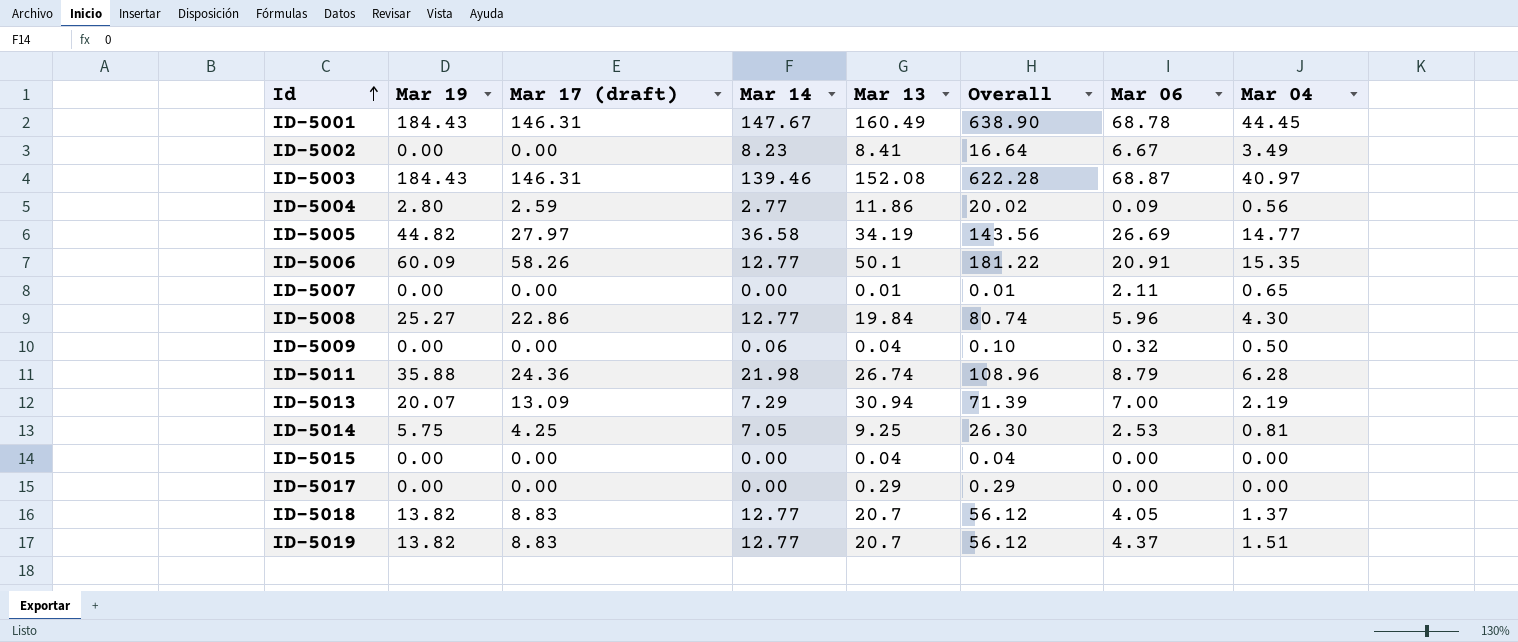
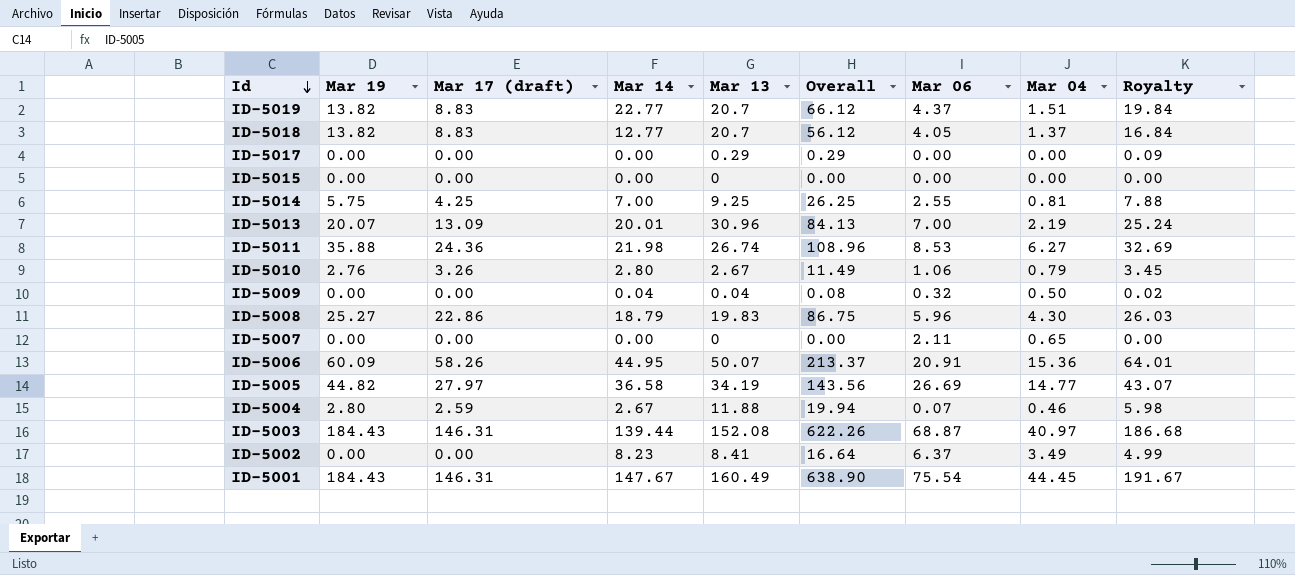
row order: Id ascending -> Id descending
column Royalty | formula: none -> [Overall] * 0.3
ID-5019 | Mar 14: 12.77 -> 22.77
ID-5019 | Overall: 56.12 -> 66.12
ID-5015 | Mar 13: 0.04 -> 0
ID-5015 | Overall: 0.04 -> 0.00
ID-5014 | Mar 14: 7.05 -> 7.00
ID-5014 | Overall: 26.30 -> 26.25
ID-5014 | Mar 06: 2.53 -> 2.55
ID-5013 | Mar 14: 7.29 -> 20.01
ID-5013 | Mar 13: 30.94 -> 30.96
ID-5013 | Overall: 71.39 -> 84.13
ID-5011 | Mar 06: 8.79 -> 8.53
ID-5011 | Mar 04: 6.28 -> 6.27
row ID-5010: none -> 2.76 | 3.26 | 2.80 | 2.67 | 11.49 | 1.06 | 0.79 | 3.45
ID-5009 | Mar 14: 0.06 -> 0.04
ID-5009 | Overall: 0.10 -> 0.08
ID-5008 | Mar 14: 12.77 -> 18.79
ID-5008 | Mar 13: 19.84 -> 19.83
ID-5008 | Overall: 80.74 -> 86.75
ID-5007 | Mar 13: 0.01 -> 0
ID-5007 | Overall: 0.01 -> 0.00
ID-5006 | Mar 14: 12.77 -> 44.95
ID-5006 | Mar 13: 50.1 -> 50.07
ID-5006 | Overall: 181.22 -> 213.37
ID-5006 | Mar 04: 15.35 -> 15.36
ID-5004 | Mar 14: 2.77 -> 2.67
ID-5004 | Mar 13: 11.86 -> 11.88
ID-5004 | Overall: 20.02 -> 19.94
ID-5004 | Mar 06: 0.09 -> 0.07
ID-5004 | Mar 04: 0.56 -> 0.46
ID-5003 | Mar 14: 139.46 -> 139.44
ID-5003 | Overall: 622.28 -> 622.26
ID-5002 | Mar 06: 6.67 -> 6.37
ID-5001 | Mar 06: 68.78 -> 75.54

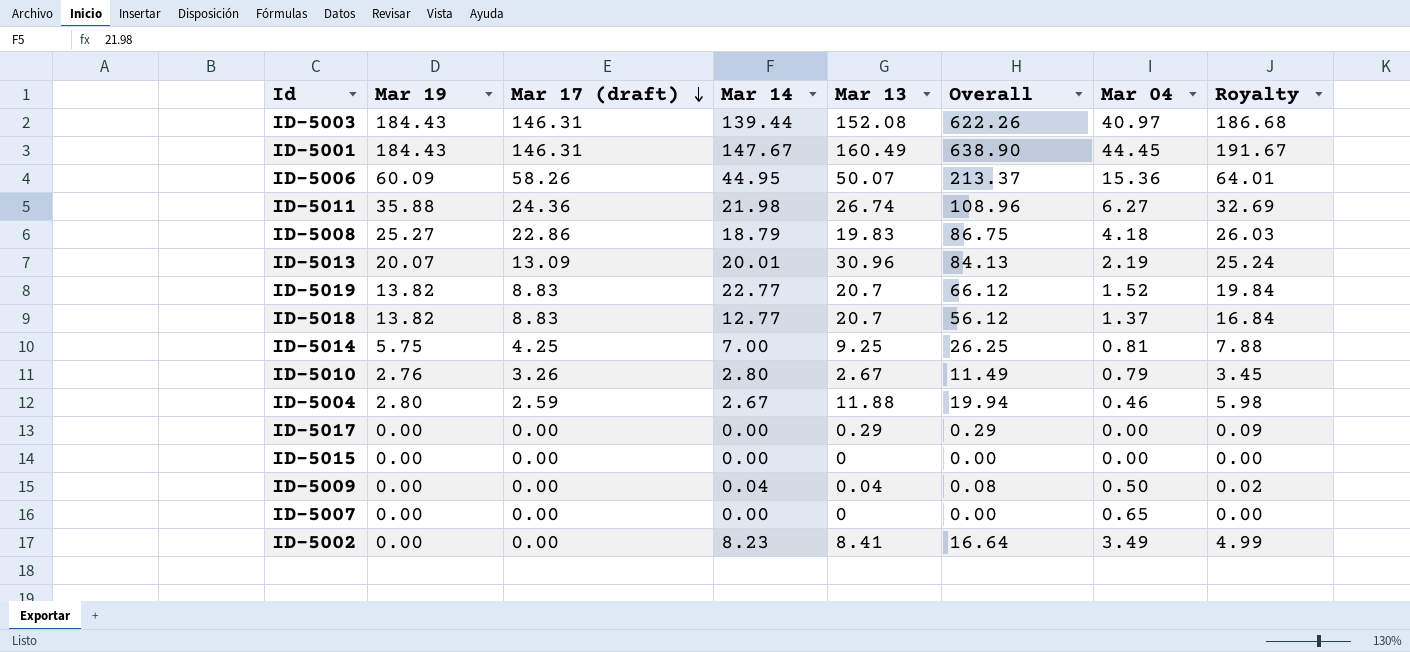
row order: Id descending -> Mar 17 (draft) descending
column Mar 06 | position: 7 -> none
row ID-5005: 44.82 | 27.97 | 36.58 | 34.19 | 143.56 | 26.69 | 14.77 | 43.07 -> none
ID-5008 | Mar 04: 4.30 -> 4.18
ID-5019 | Mar 04: 1.51 -> 1.52

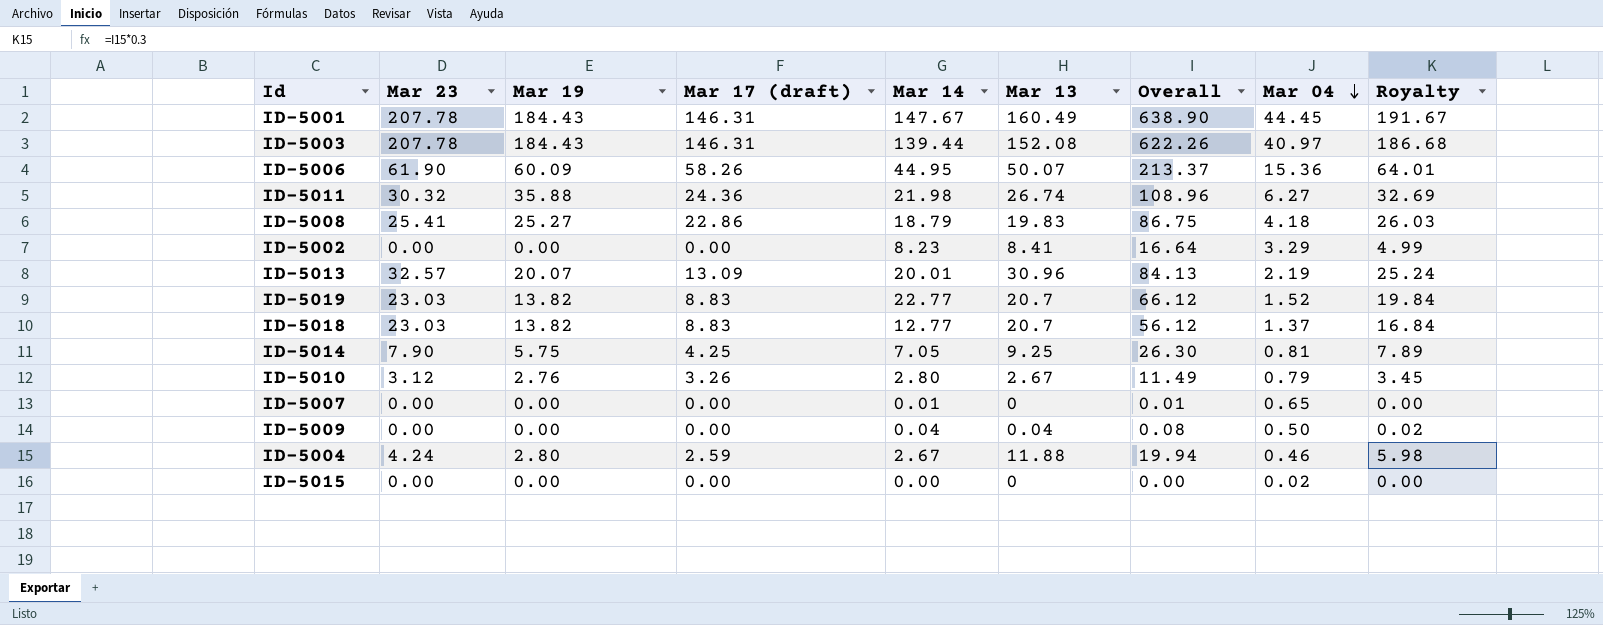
row order: Mar 17 (draft) descending -> Mar 04 descending
column Mar 23 | position: none -> 2
row ID-5017: 0.00 | 0.00 | 0.00 | 0.29 | 0.29 | 0.00 | 0.09 -> none
ID-5002 | Mar 04: 3.49 -> 3.29
ID-5014 | Mar 14: 7.00 -> 7.05
ID-5014 | Overall: 26.25 -> 26.30
ID-5014 | Royalty: 7.88 -> 7.89
ID-5007 | Mar 14: 0.00 -> 0.01
ID-5007 | Overall: 0.00 -> 0.01
ID-5015 | Mar 04: 0.00 -> 0.02

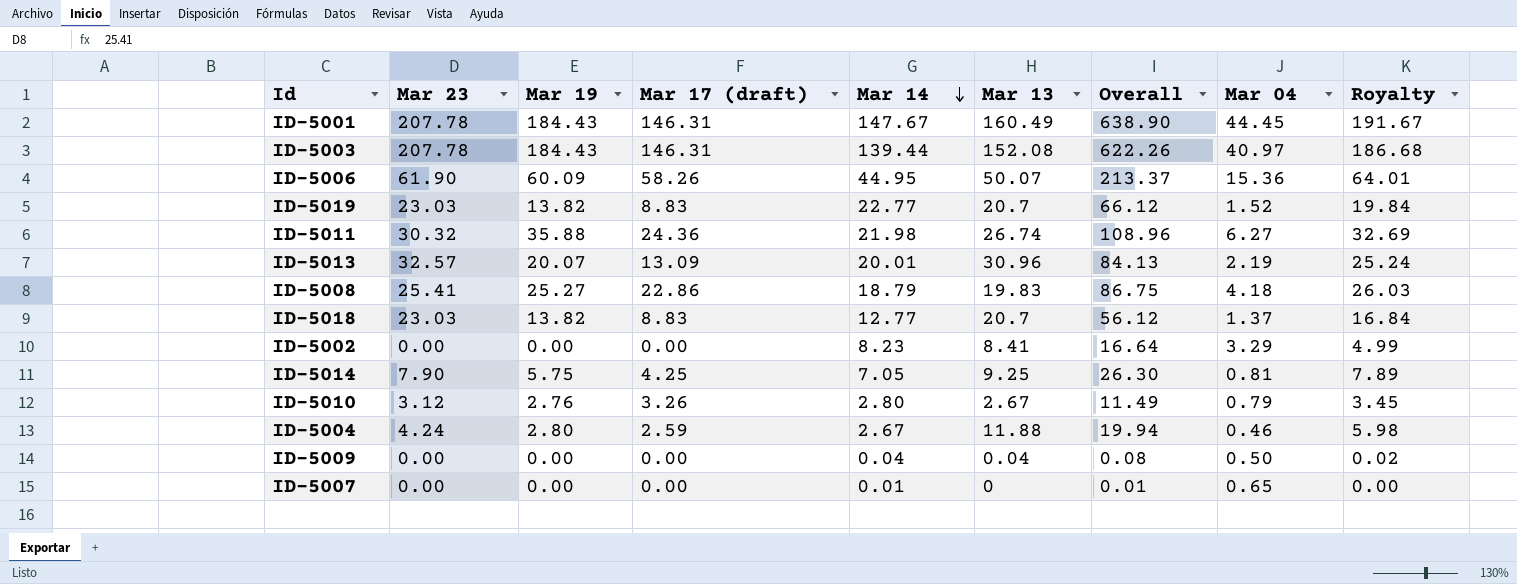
row order: Mar 04 descending -> Mar 14 descending
row ID-5015: 0.00 | 0.00 | 0.00 | 0.00 | 0 | 0.00 | 0.02 | 0.00 -> none

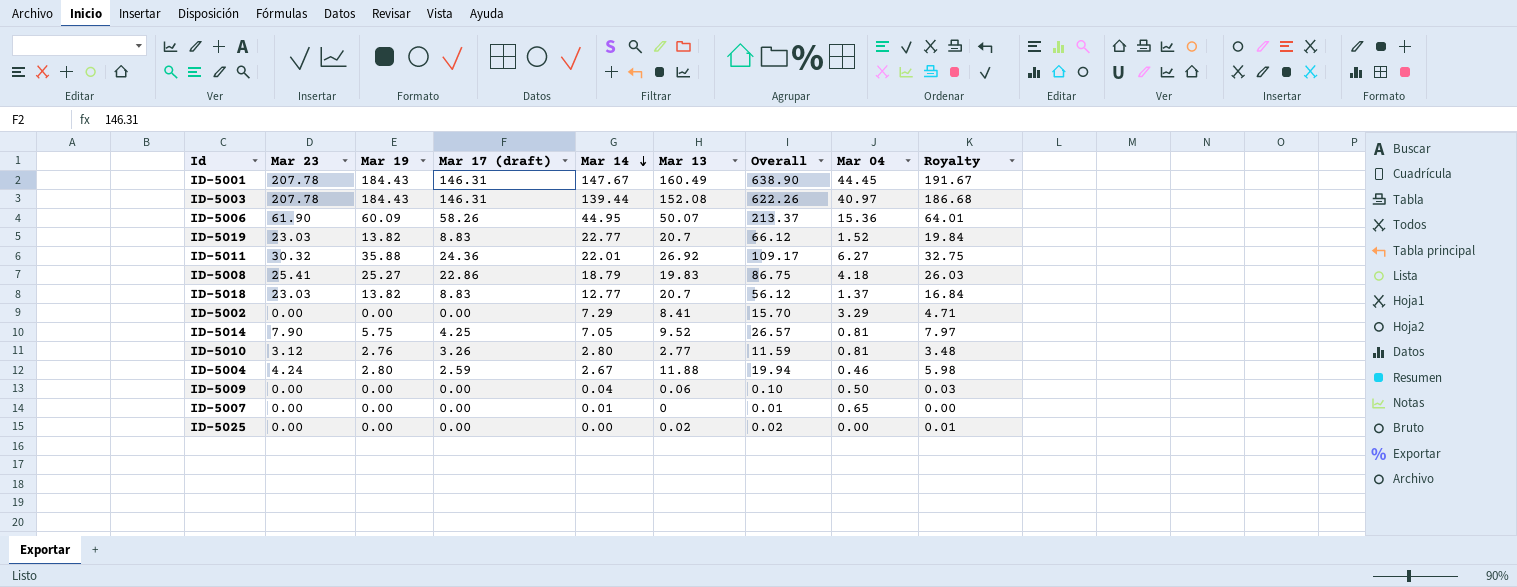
row ID-5013: 32.57 | 20.07 | 13.09 | 20.01 | 30.96 | 84.13 | 2.19 | 25.24 -> none
ID-5011 | Mar 14: 21.98 -> 22.01
ID-5011 | Mar 13: 26.74 -> 26.92
ID-5011 | Overall: 108.96 -> 109.17
ID-5011 | Royalty: 32.69 -> 32.75
ID-5002 | Mar 14: 8.23 -> 7.29
ID-5002 | Overall: 16.64 -> 15.70
ID-5002 | Royalty: 4.99 -> 4.71
ID-5014 | Mar 13: 9.25 -> 9.52
ID-5014 | Overall: 26.30 -> 26.57
ID-5014 | Royalty: 7.89 -> 7.97
ID-5010 | Mar 13: 2.67 -> 2.77
ID-5010 | Overall: 11.49 -> 11.59
ID-5010 | Mar 04: 0.79 -> 0.81
ID-5010 | Royalty: 3.45 -> 3.48
ID-5009 | Mar 13: 0.04 -> 0.06
ID-5009 | Overall: 0.08 -> 0.10
ID-5009 | Royalty: 0.02 -> 0.03
row ID-5025: none -> 0.00 | 0.00 | 0.00 | 0.00 | 0.02 | 0.02 | 0.00 | 0.01

